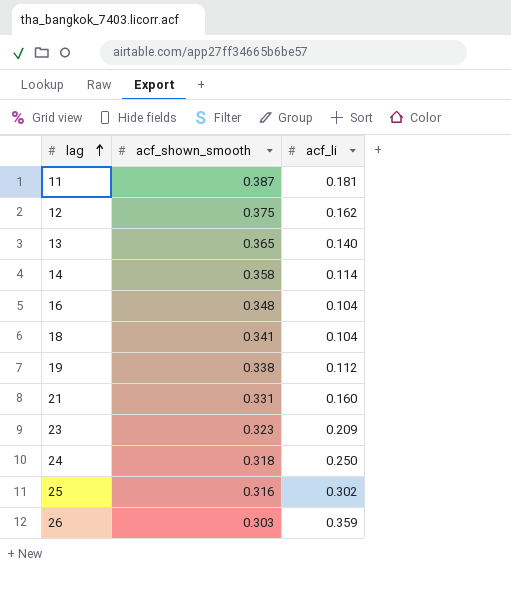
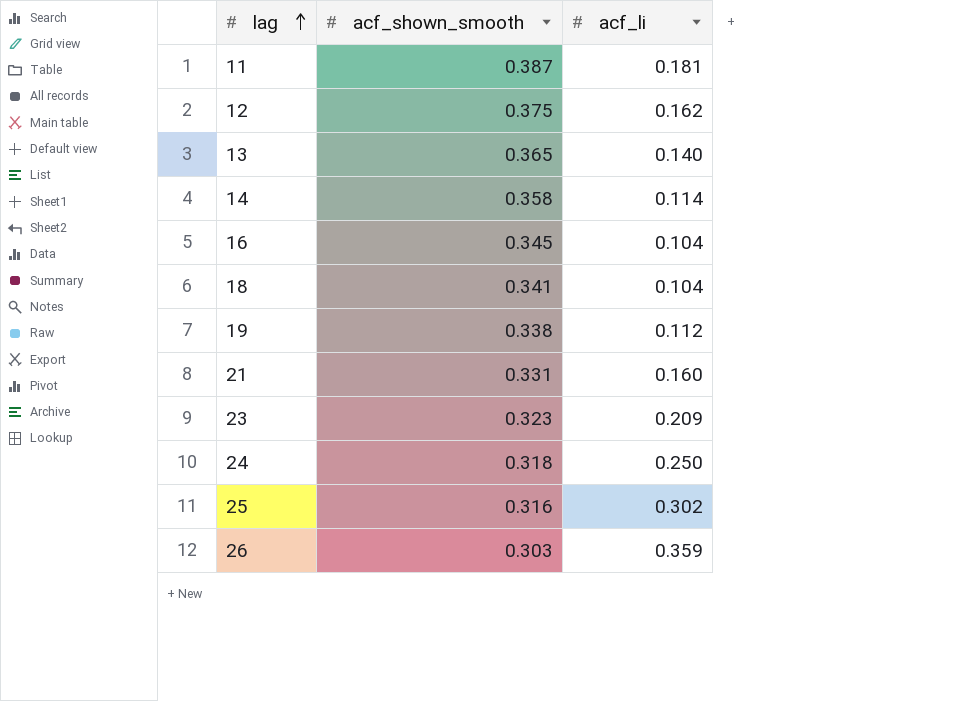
16 | acf_shown_smooth: 0.348 -> 0.345

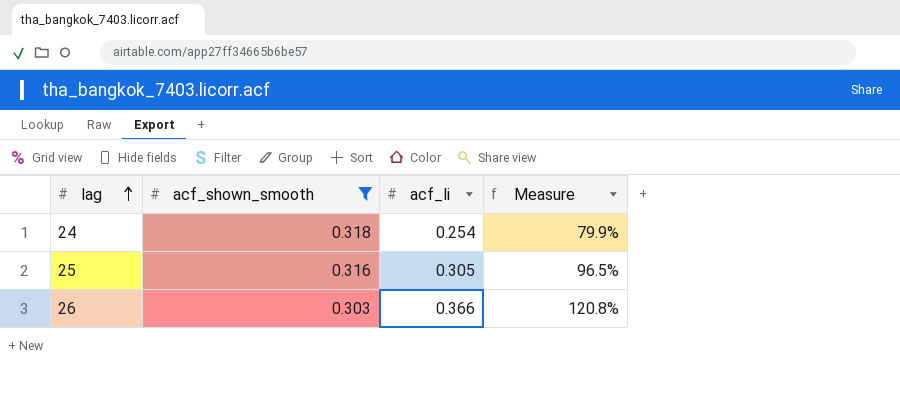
filter: none -> acf_shown_smooth <= 0.318
column Measure | formula: none -> [acf_li] / [acf_shown_smooth]
24 | acf_li: 0.250 -> 0.254
25 | acf_li: 0.302 -> 0.305
26 | acf_li: 0.359 -> 0.366

